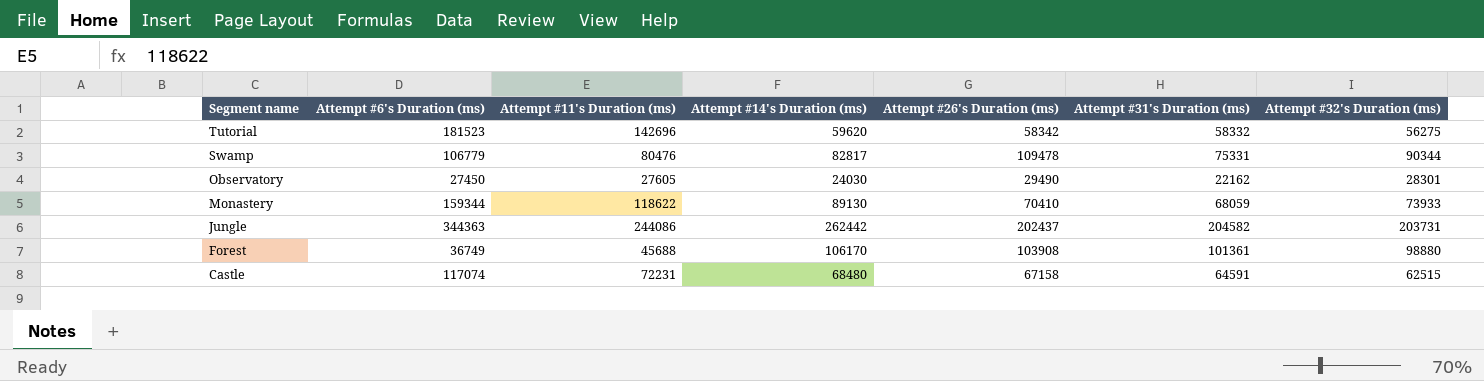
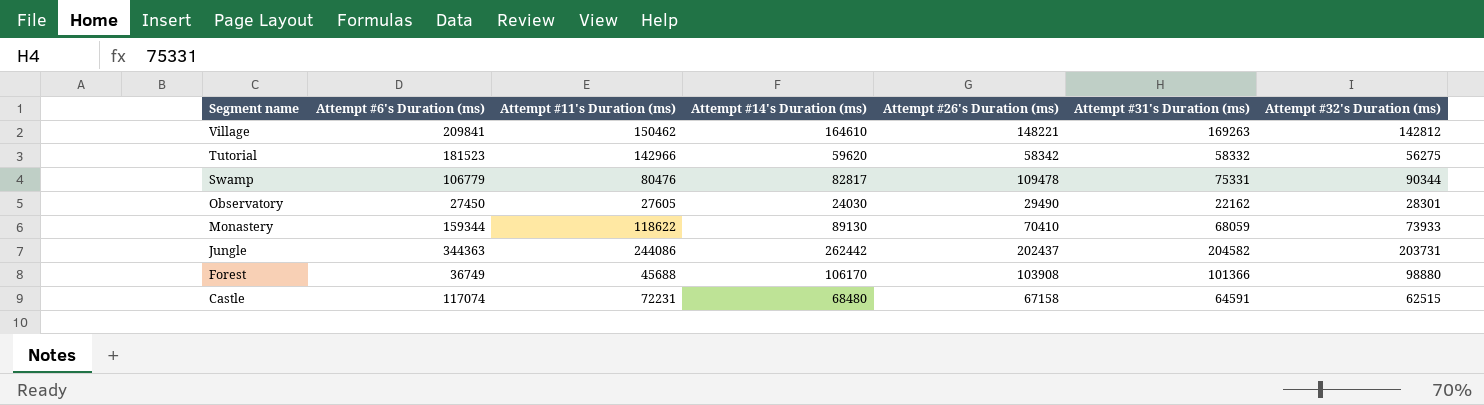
row Village: none -> 209841 | 150462 | 164610 | 148221 | 169263 | 142812
Tutorial | Attempt #11's Duration (ms): 142696 -> 142966
Forest | Attempt #31's Duration (ms): 101361 -> 101366

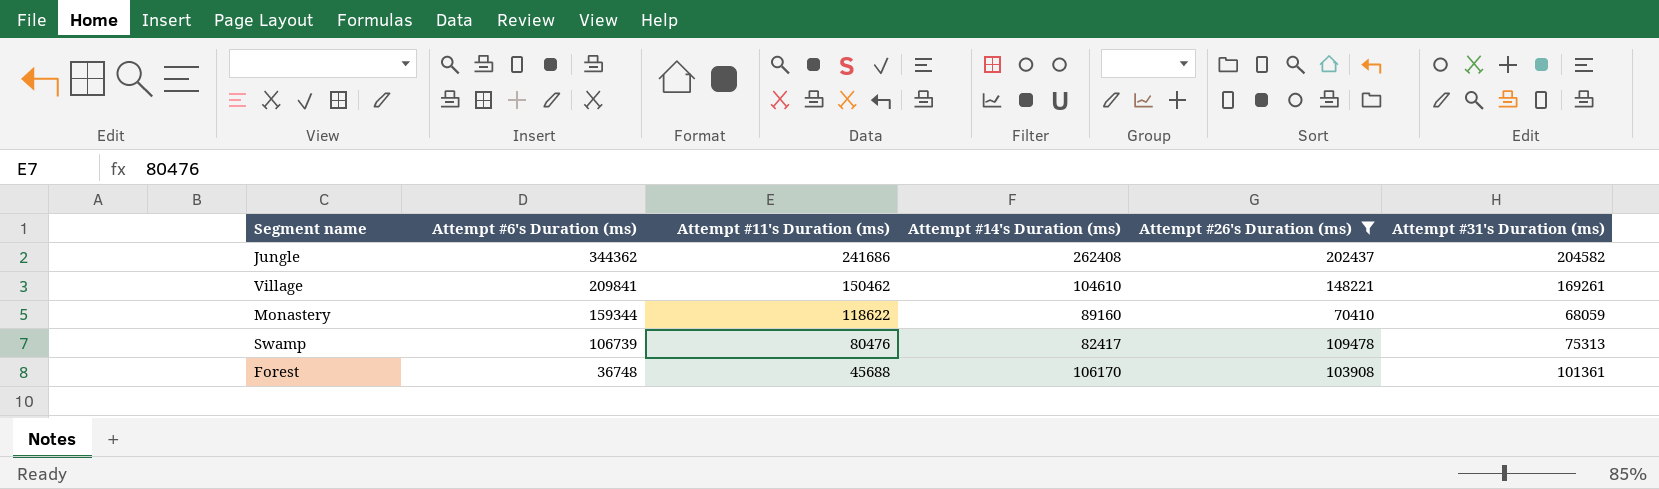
filter: none -> Attempt #26's Duration (ms) >= 70410
row order: Segment name descending -> Attempt #6's Duration (ms) descending
column Attempt #32's Duration (ms) | position: 7 -> none
Jungle | Attempt #6's Duration (ms): 344363 -> 344362
Jungle | Attempt #11's Duration (ms): 244086 -> 241686
Jungle | Attempt #14's Duration (ms): 262442 -> 262408
Village | Attempt #14's Duration (ms): 164610 -> 104610
Village | Attempt #31's Duration (ms): 169263 -> 169261
Monastery | Attempt #14's Duration (ms): 89130 -> 89160
Swamp | Attempt #6's Duration (ms): 106779 -> 106739
Swamp | Attempt #14's Duration (ms): 82817 -> 82417
Swamp | Attempt #31's Duration (ms): 75331 -> 75313
Forest | Attempt #6's Duration (ms): 36749 -> 36748
Forest | Attempt #31's Duration (ms): 101366 -> 101361

